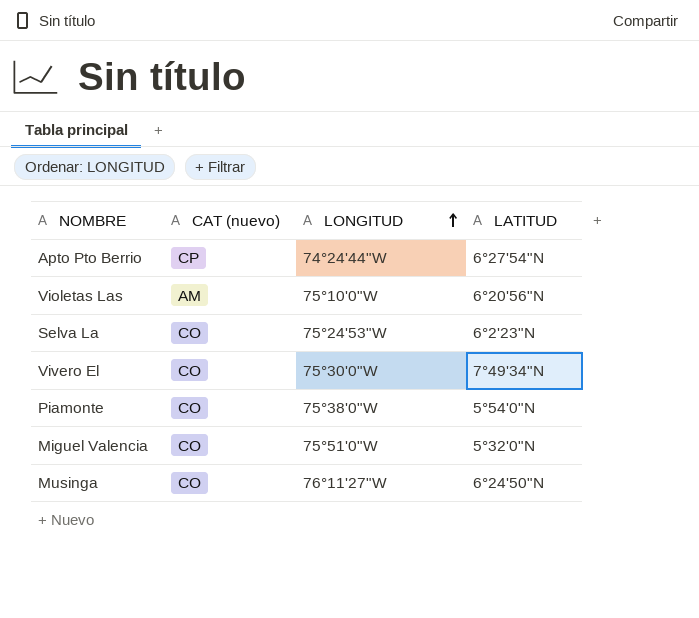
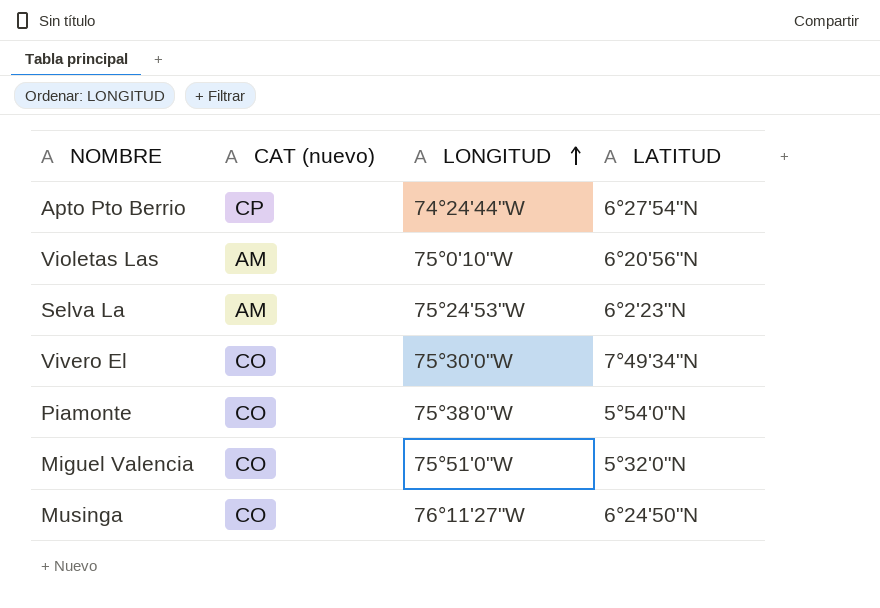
Violetas Las | LONGITUD: 75°10'0"W -> 75°0'10"W
Selva La | CAT (nuevo): CO -> AM

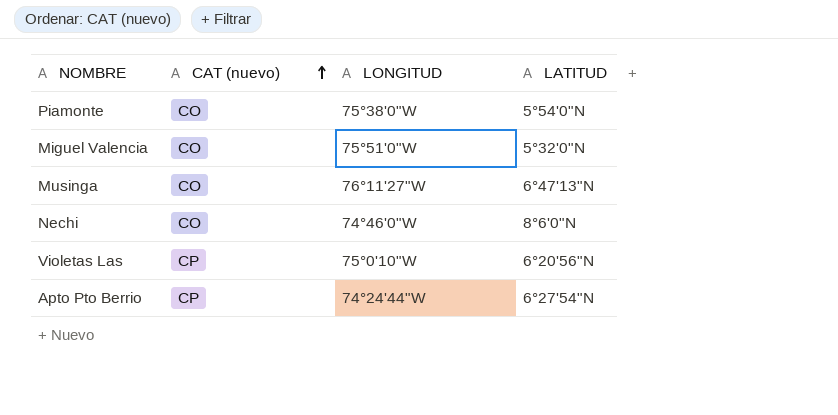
row order: LONGITUD ascending -> CAT (nuevo) ascending
row Selva La: AM | 75°24'53"W | 6°2'23"N -> none
row Vivero El: CO | 75°30'0"W | 7°49'34"N -> none
Musinga | LATITUD: 6°24'50"N -> 6°47'13"N
row Nechi: none -> CO | 74°46'0"W | 8°6'0"N
Violetas Las | CAT (nuevo): AM -> CP

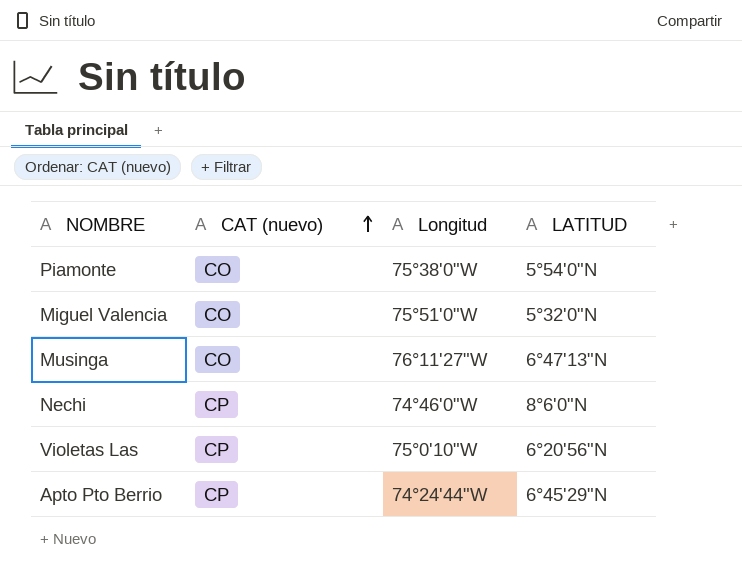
column name: LONGITUD -> Longitud
Nechi | CAT (nuevo): CO -> CP
Apto Pto Berrio | LATITUD: 6°27'54"N -> 6°45'29"N

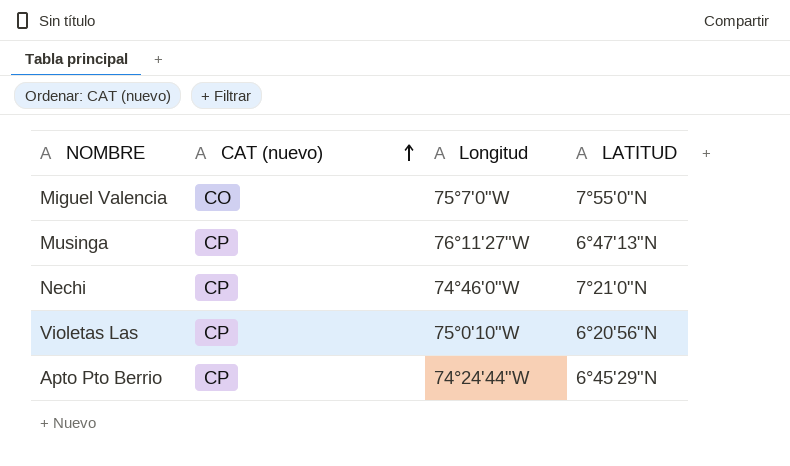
row Piamonte: CO | 75°38'0"W | 5°54'0"N -> none
Miguel Valencia | Longitud: 75°51'0"W -> 75°7'0"W
Miguel Valencia | LATITUD: 5°32'0"N -> 7°55'0"N
Musinga | CAT (nuevo): CO -> CP
Nechi | LATITUD: 8°6'0"N -> 7°21'0"N

